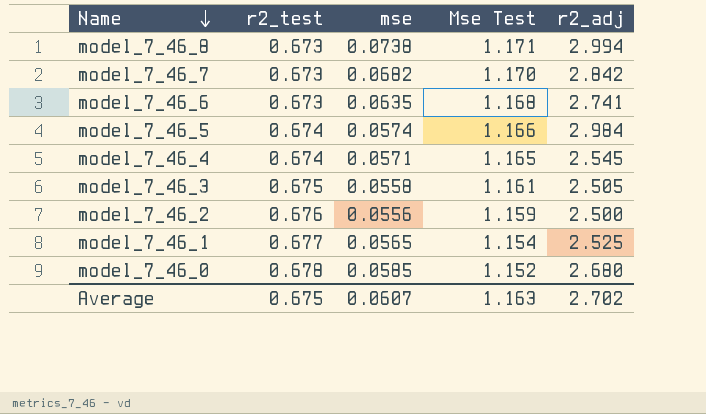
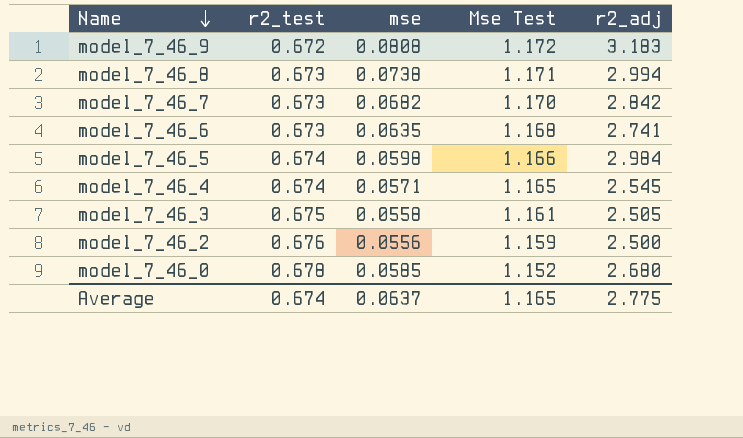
row model_7_46_1: 0.677 | 0.0565 | 1.154 | 2.525 -> none
row model_7_46_9: none -> 0.672 | 0.0808 | 1.172 | 3.183
model_7_46_5 | mse: 0.0574 -> 0.0598
Average | r2_test: 0.675 -> 0.674
Average | mse: 0.0607 -> 0.0637
Average | Mse Test: 1.163 -> 1.165
Average | r2_adj: 2.702 -> 2.775

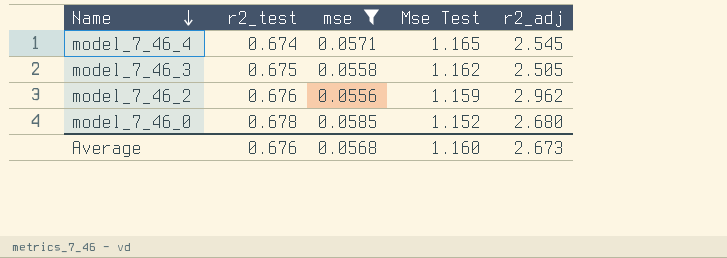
filter: none -> mse <= 0.0585
model_7_46_3 | Mse Test: 1.161 -> 1.162
model_7_46_2 | r2_adj: 2.500 -> 2.962
Average | r2_test: 0.674 -> 0.676
Average | mse: 0.0637 -> 0.0568
Average | Mse Test: 1.165 -> 1.160
Average | r2_adj: 2.775 -> 2.673

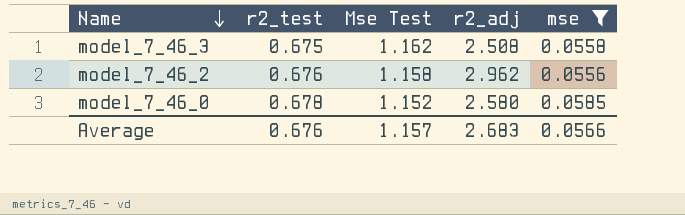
column mse | position: 3 -> 5
row model_7_46_4: 0.674 | 0.0571 | 1.165 | 2.545 -> none
model_7_46_3 | r2_adj: 2.505 -> 2.508
model_7_46_2 | Mse Test: 1.159 -> 1.158
model_7_46_0 | r2_adj: 2.680 -> 2.580
Average | Mse Test: 1.160 -> 1.157
Average | r2_adj: 2.673 -> 2.683
Average | mse: 0.0568 -> 0.0566

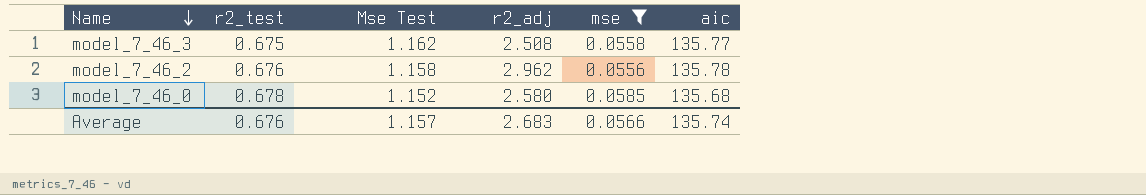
column aic | position: none -> 6

